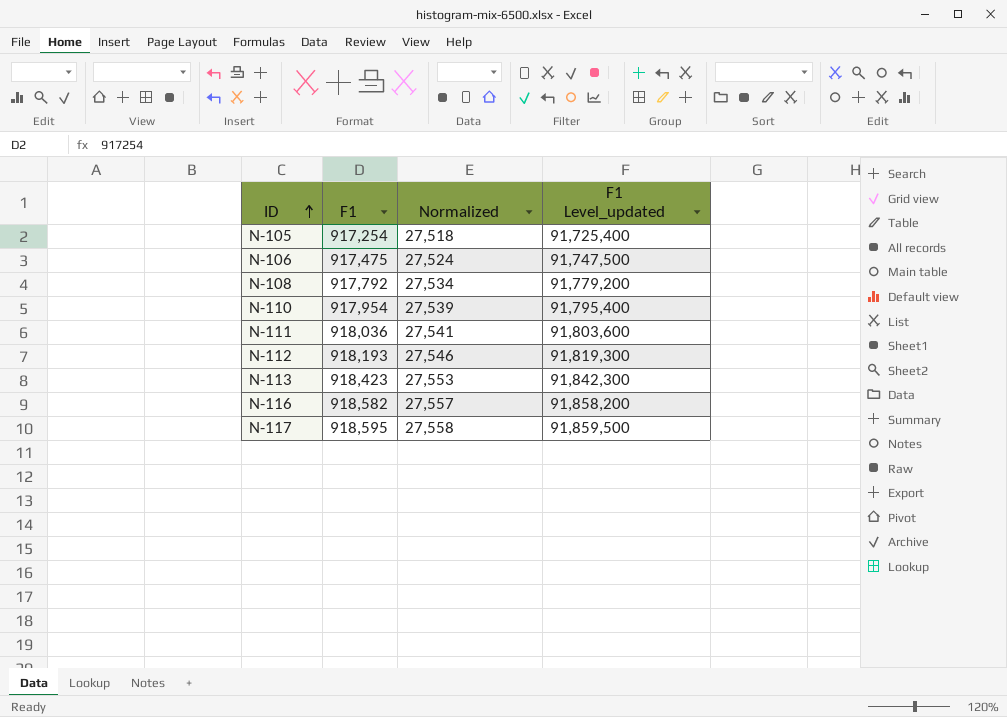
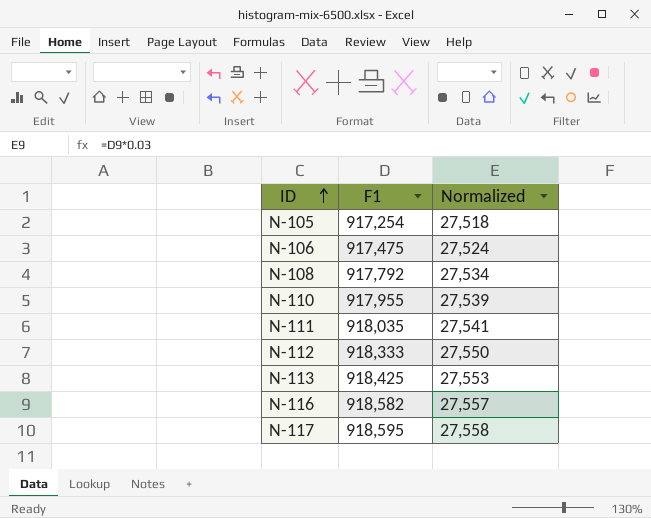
column F1 Level_updated | formula: [F1] * 100 -> none
N-110 | F1: 917,954 -> 917,955
N-111 | F1: 918,036 -> 918,035
N-112 | F1: 918,193 -> 918,333
N-112 | Normalized: 27,546 -> 27,550
N-113 | F1: 918,423 -> 918,425

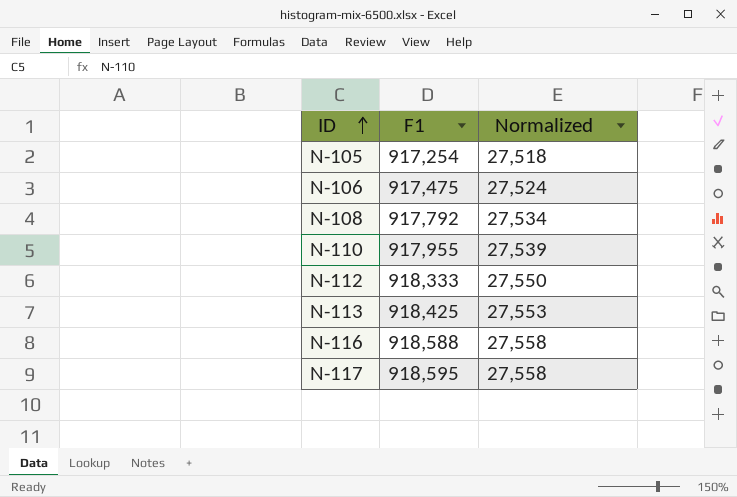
row N-111: 918,035 | 27,541 -> none
N-116 | F1: 918,582 -> 918,588
N-116 | Normalized: 27,557 -> 27,558

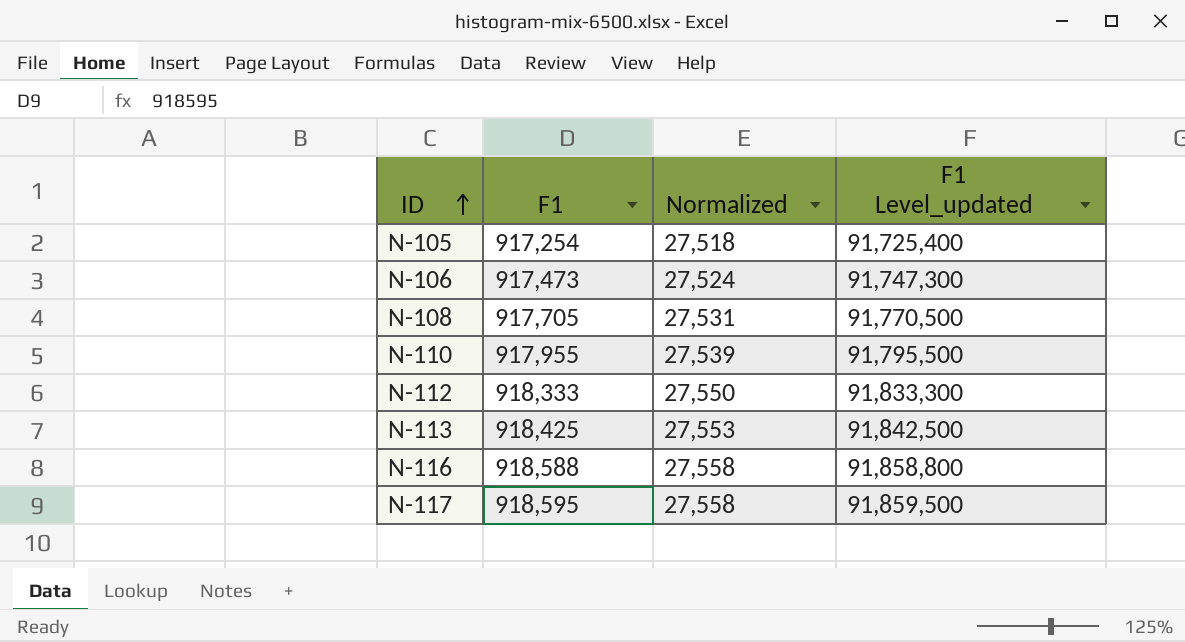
column F1 Level_updated | formula: none -> [F1] * 100
N-106 | F1: 917,475 -> 917,473
N-108 | F1: 917,792 -> 917,705
N-108 | Normalized: 27,534 -> 27,531

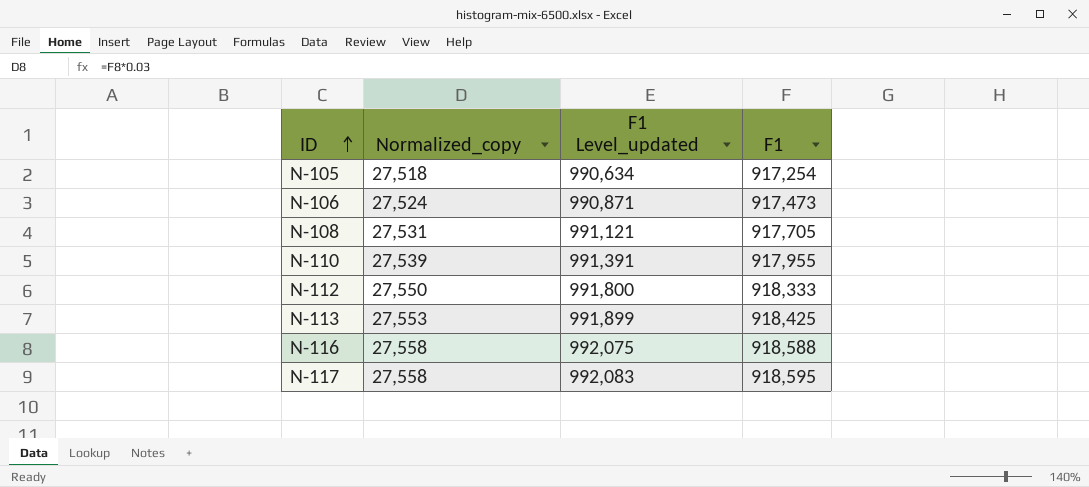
column name: Normalized -> Normalized_copy
column F1 Level_updated | formula: [F1] * 100 -> [F1] * 1.08
column F1 | position: 2 -> 4

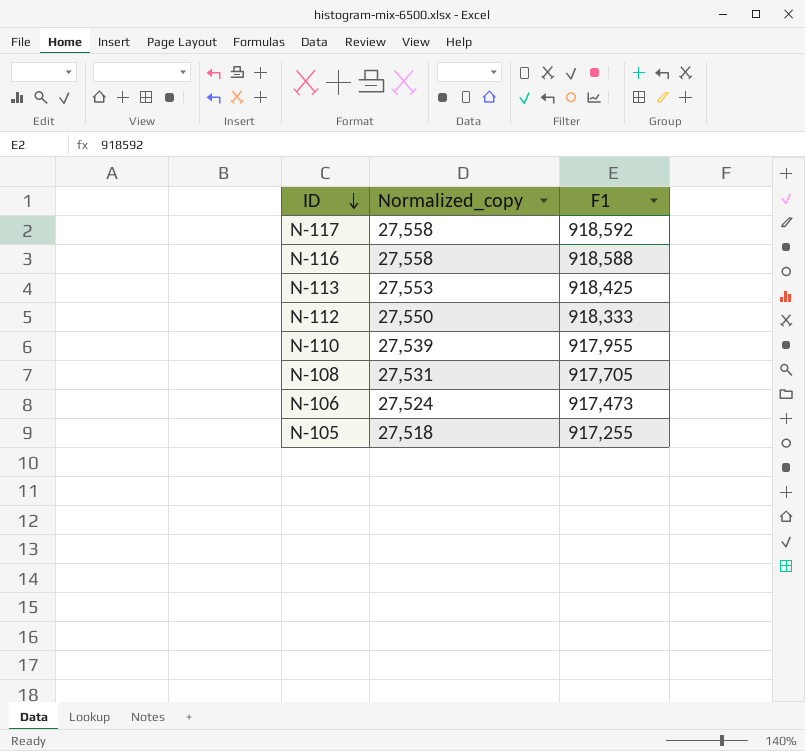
row order: ID ascending -> ID descending
column F1 Level_updated | formula: [F1] * 1.08 -> none
N-117 | F1: 918,595 -> 918,592
N-105 | F1: 917,254 -> 917,255

